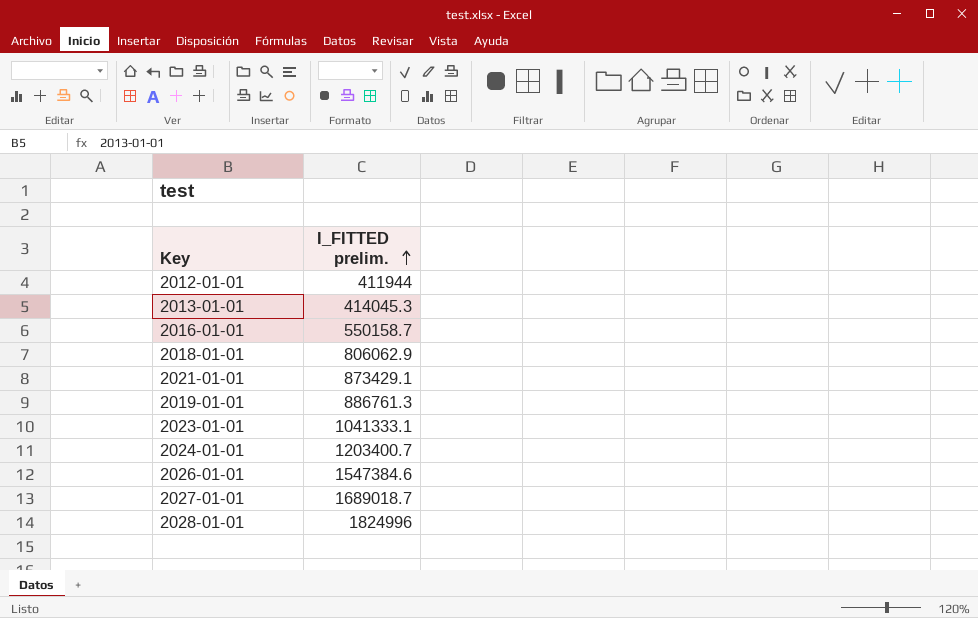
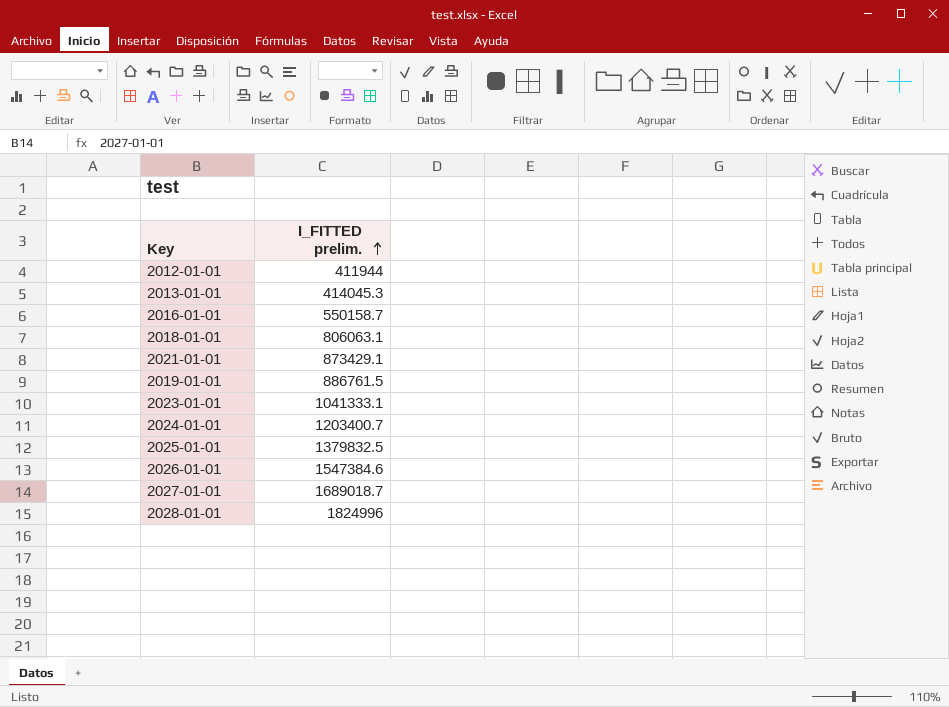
2018-01-01 | I_FITTED prelim.: 806062.9 -> 806063.1
2019-01-01 | I_FITTED prelim.: 886761.3 -> 886761.5
row 2025-01-01: none -> 1379832.5

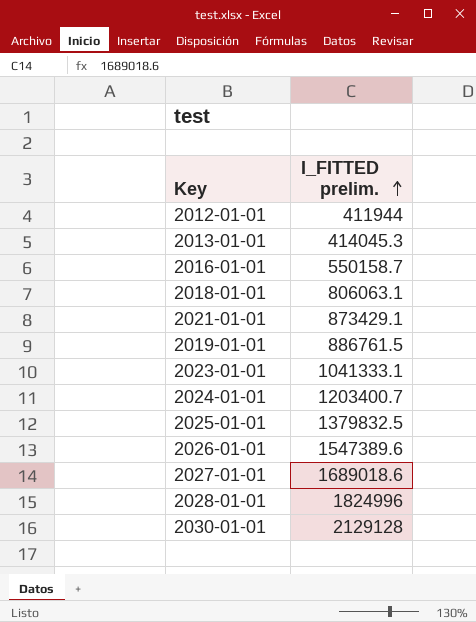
2026-01-01 | I_FITTED prelim.: 1547384.6 -> 1547389.6
2027-01-01 | I_FITTED prelim.: 1689018.7 -> 1689018.6
row 2030-01-01: none -> 2129128

